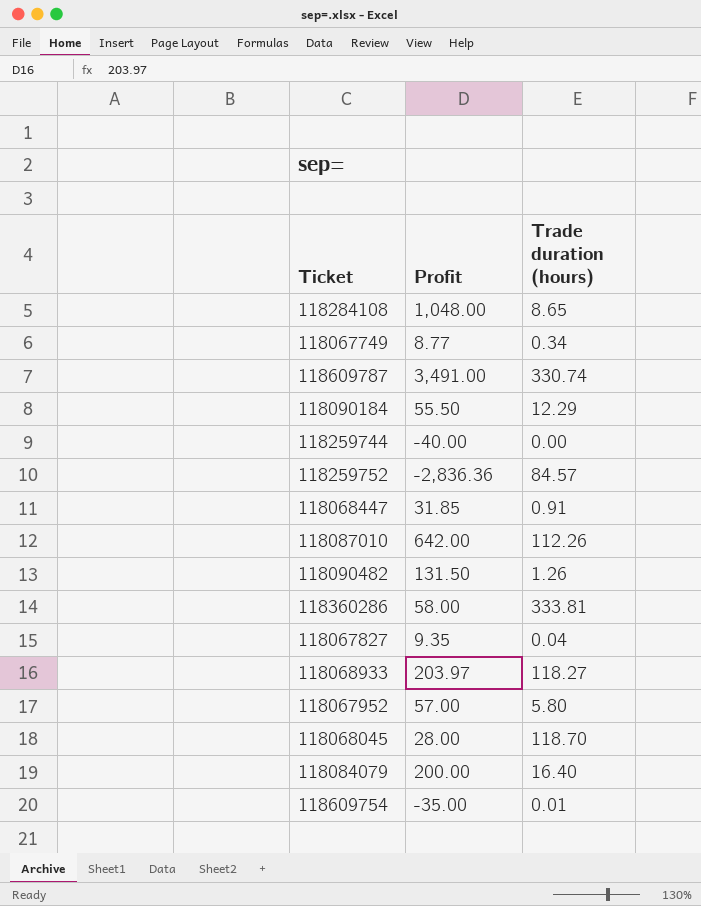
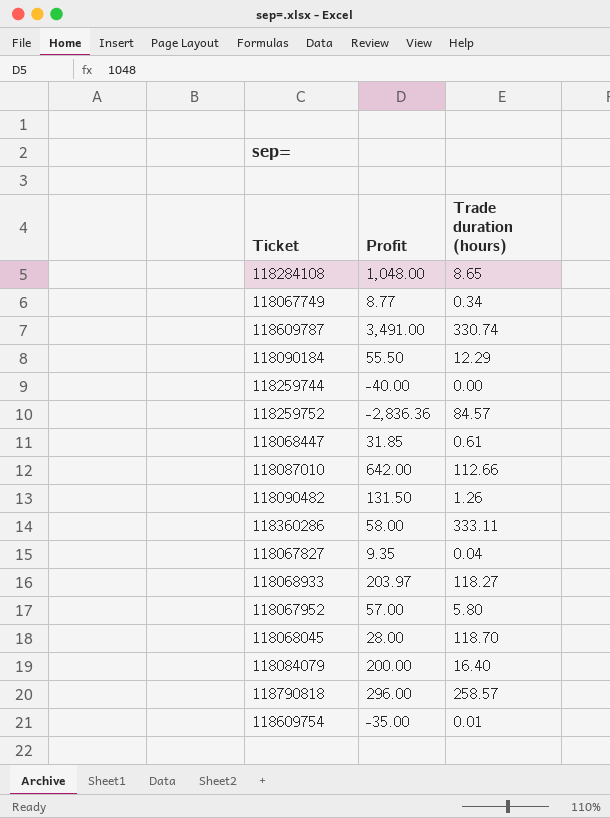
118068447 | Trade duration (hours): 0.91 -> 0.61
118087010 | Trade duration (hours): 112.26 -> 112.66
118360286 | Trade duration (hours): 333.81 -> 333.11
row 118790818: none -> 296.00 | 258.57

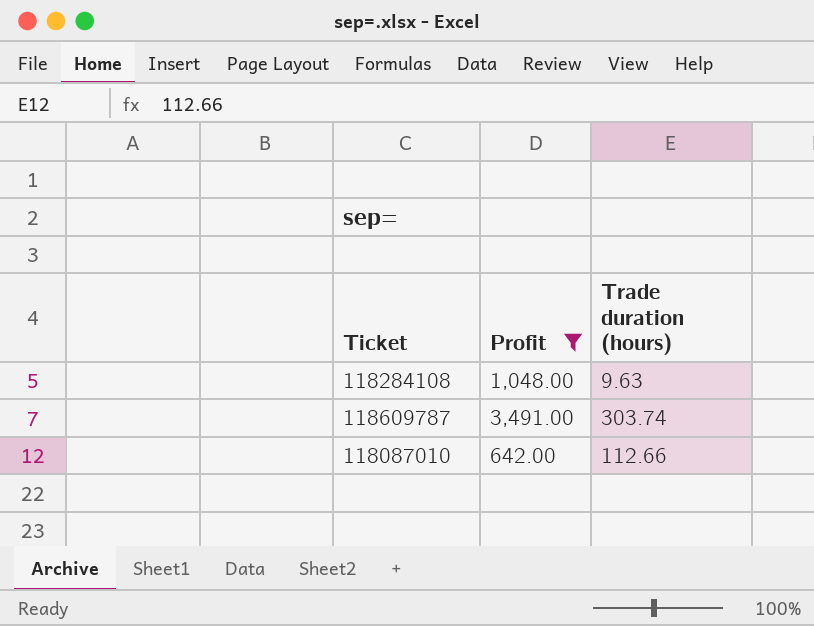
filter: none -> Profit >= 642.00
118284108 | Trade duration (hours): 8.65 -> 9.63
118609787 | Trade duration (hours): 330.74 -> 303.74

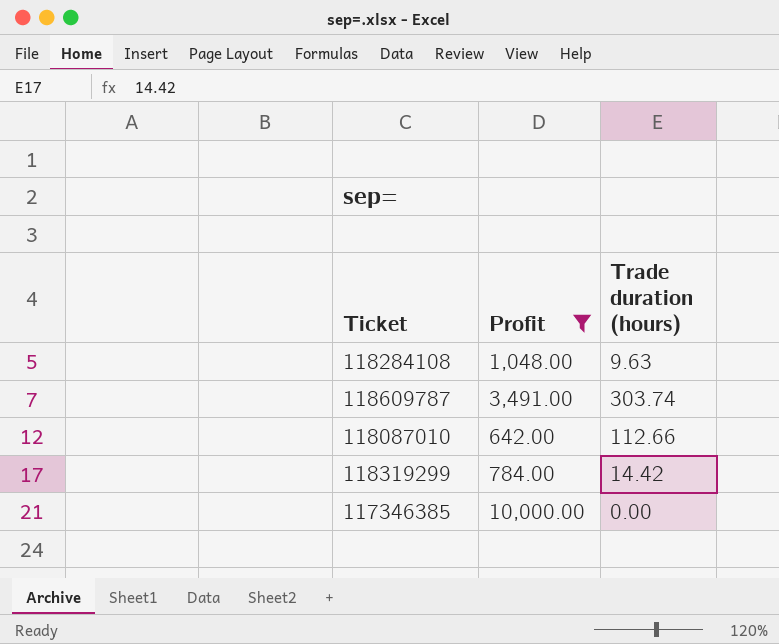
row 118319299: none -> 784.00 | 14.42
row 117346385: none -> 10,000.00 | 0.00

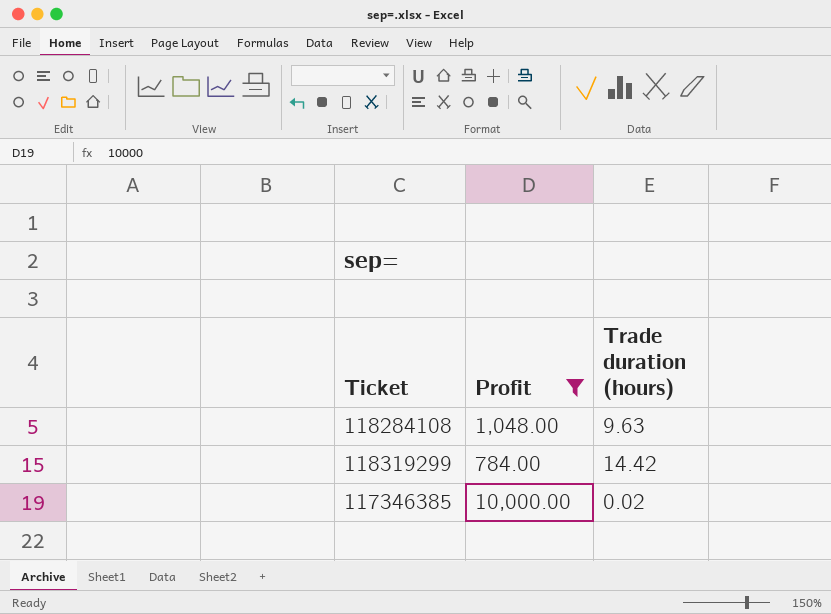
row 118609787: 3,491.00 | 303.74 -> none
row 118087010: 642.00 | 112.66 -> none
117346385 | Trade duration (hours): 0.00 -> 0.02

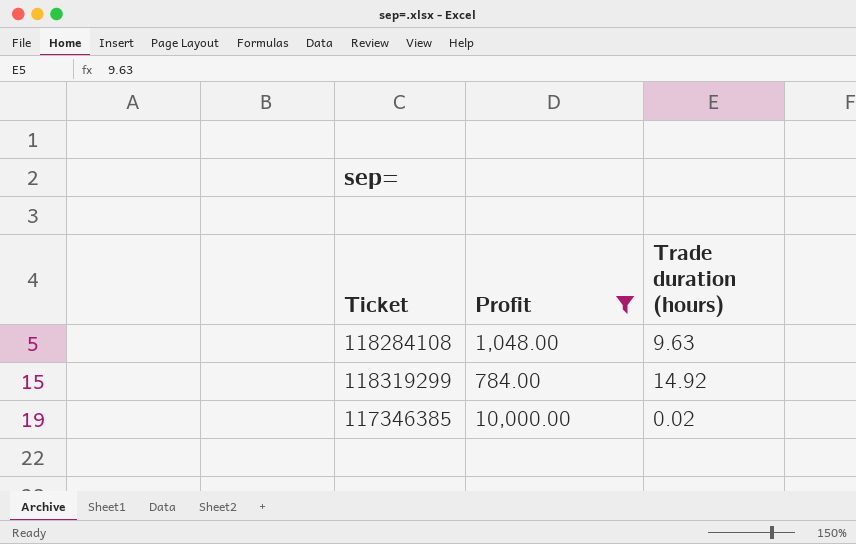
118319299 | Trade duration (hours): 14.42 -> 14.92

